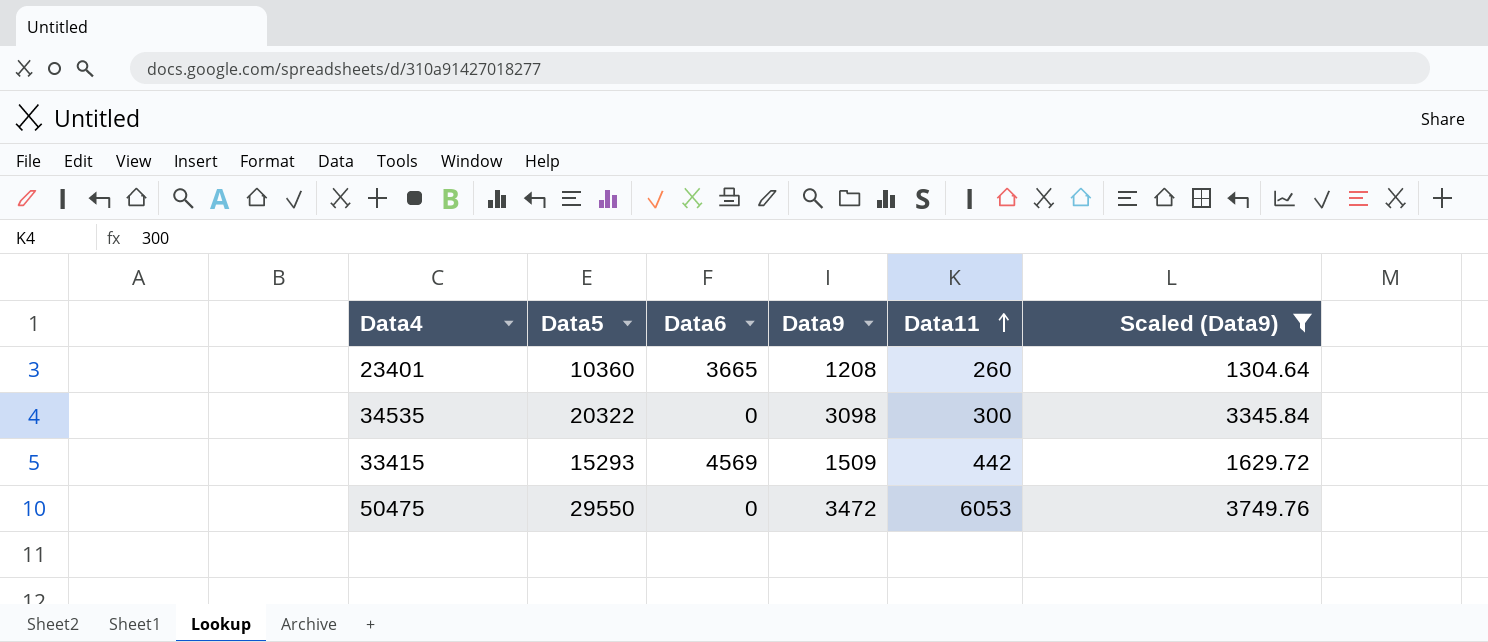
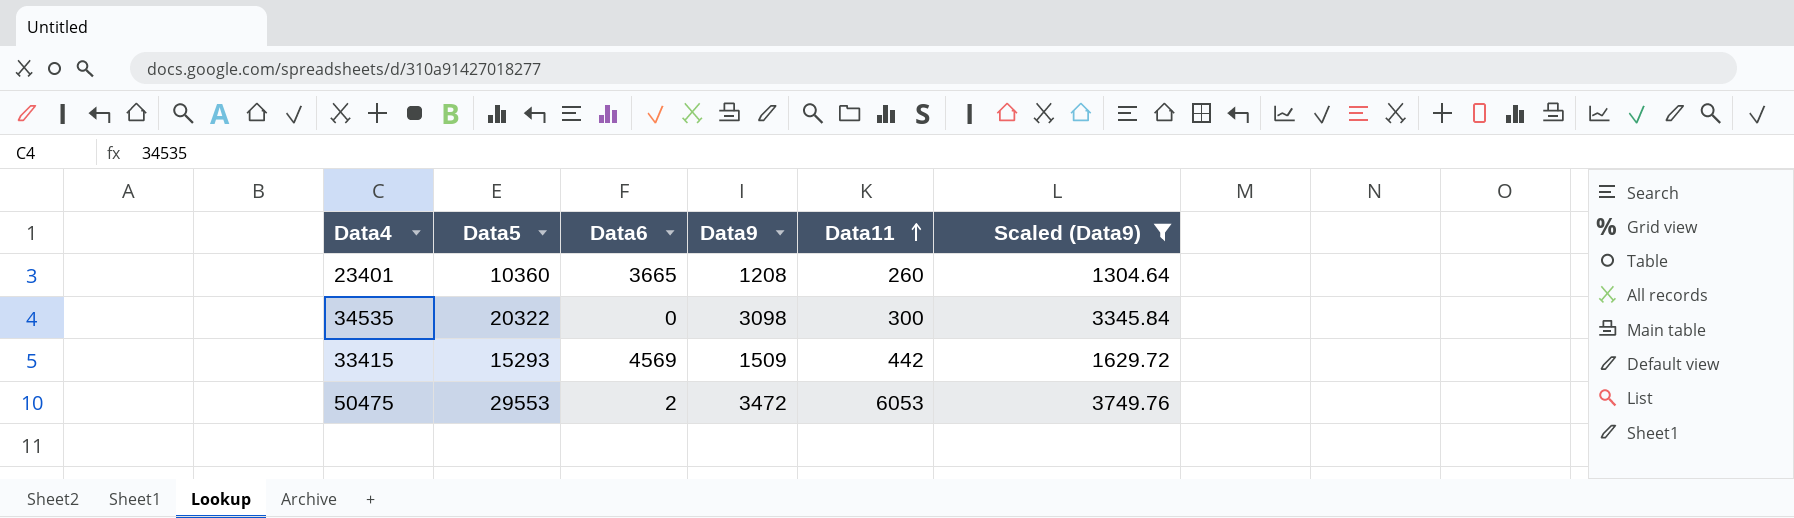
50475 | Data5: 29550 -> 29553
50475 | Data6: 0 -> 2

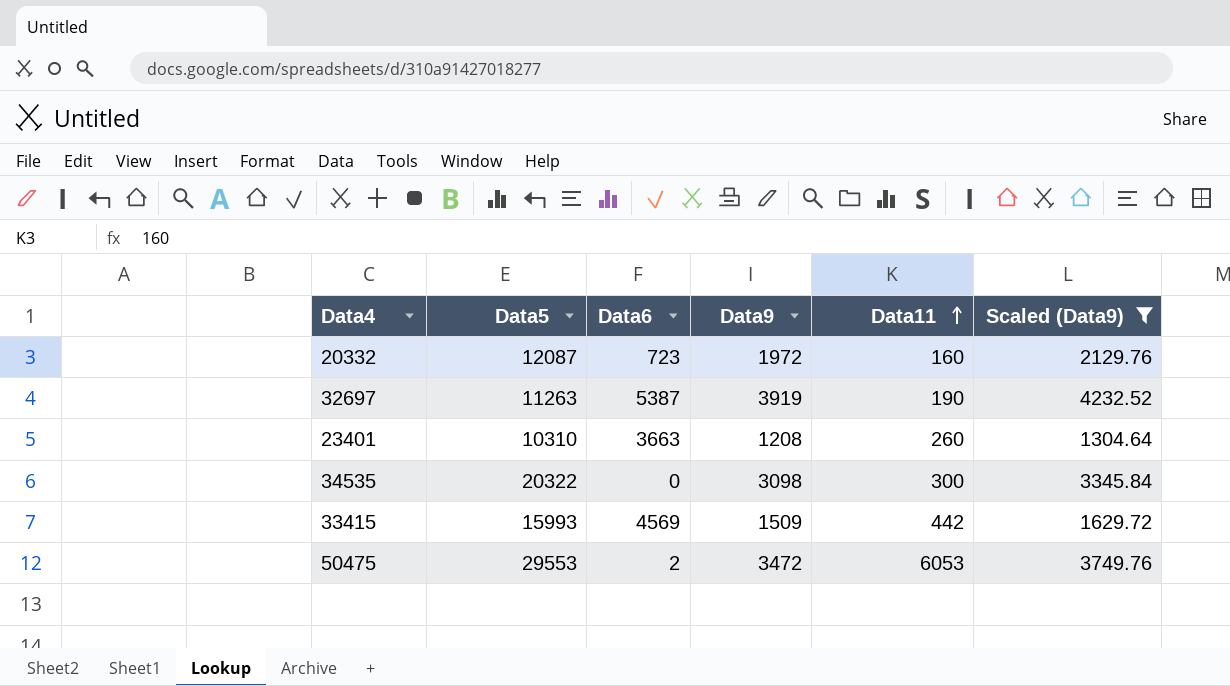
row 20332: none -> 12087 | 723 | 1972 | 160 | 2129.76
row 32697: none -> 11263 | 5387 | 3919 | 190 | 4232.52
23401 | Data5: 10360 -> 10310
23401 | Data6: 3665 -> 3663
33415 | Data5: 15293 -> 15993

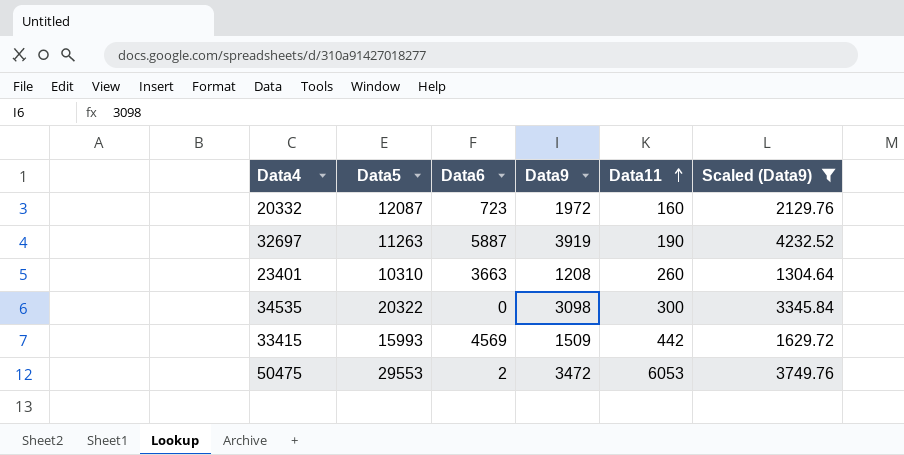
32697 | Data6: 5387 -> 5887

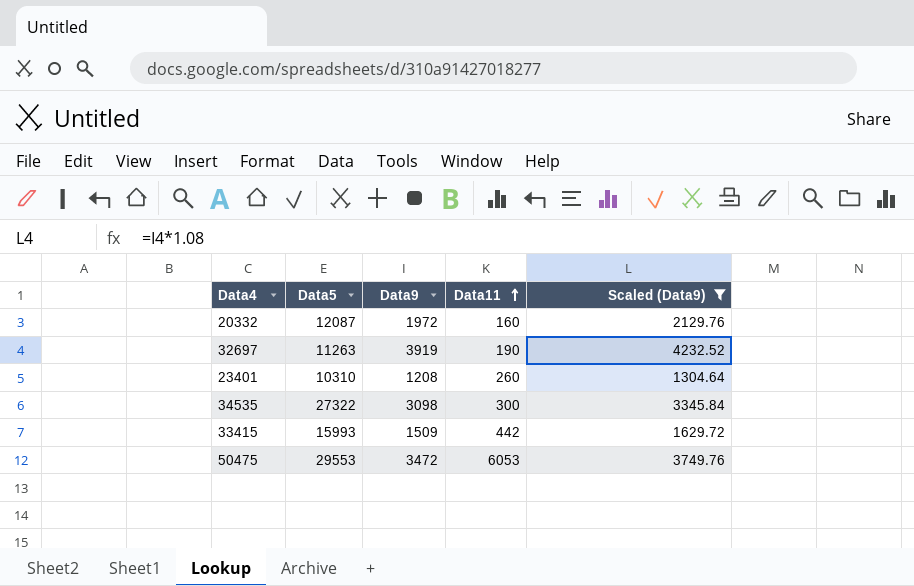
column Data6 | position: 3 -> none
34535 | Data5: 20322 -> 27322

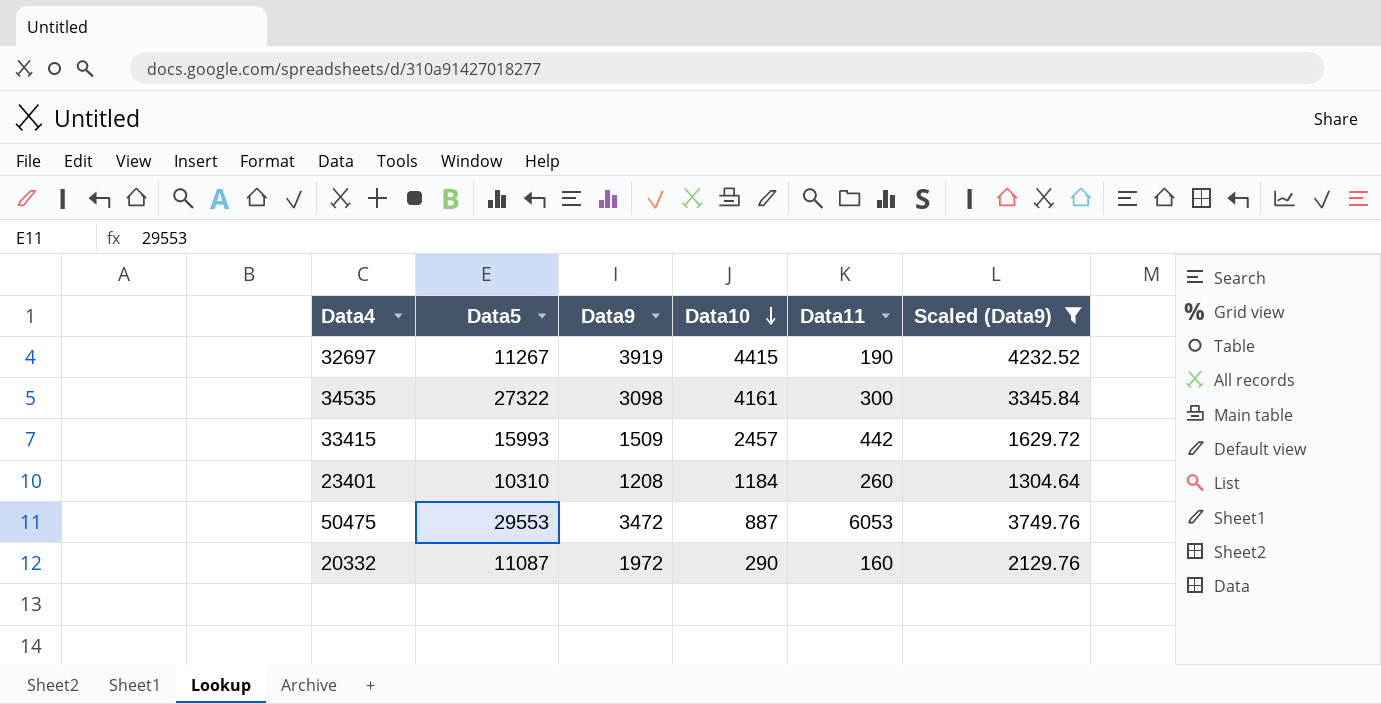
row order: Data11 ascending -> Data10 descending
column Data10 | position: none -> 4
32697 | Data5: 11263 -> 11267
20332 | Data5: 12087 -> 11087

